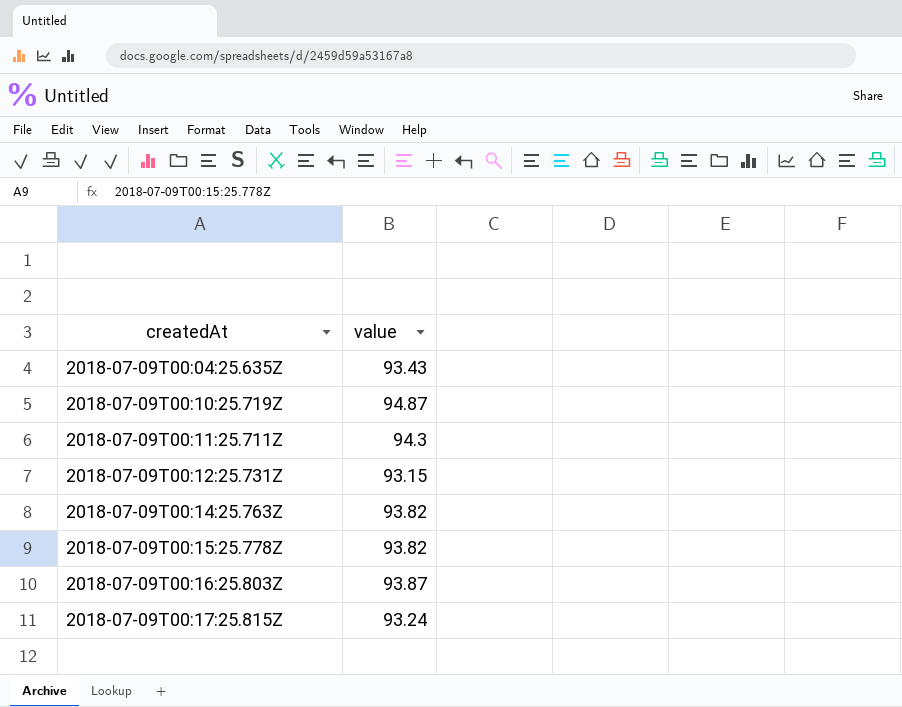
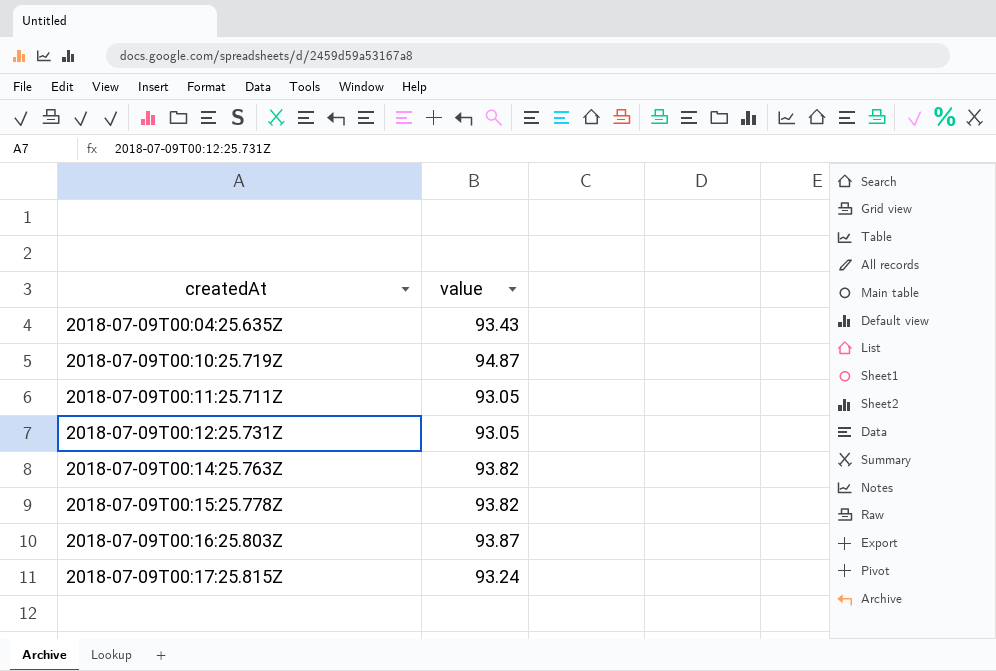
2018-07-09T00:11:25.711Z | value: 94.3 -> 93.05
2018-07-09T00:12:25.731Z | value: 93.15 -> 93.05

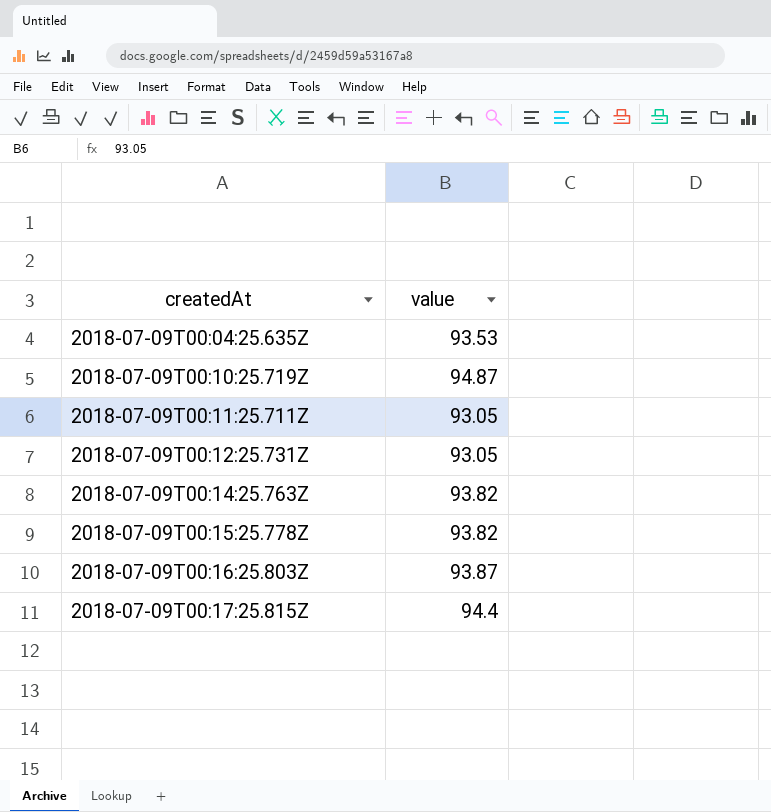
2018-07-09T00:04:25.635Z | value: 93.43 -> 93.53
2018-07-09T00:17:25.815Z | value: 93.24 -> 94.4

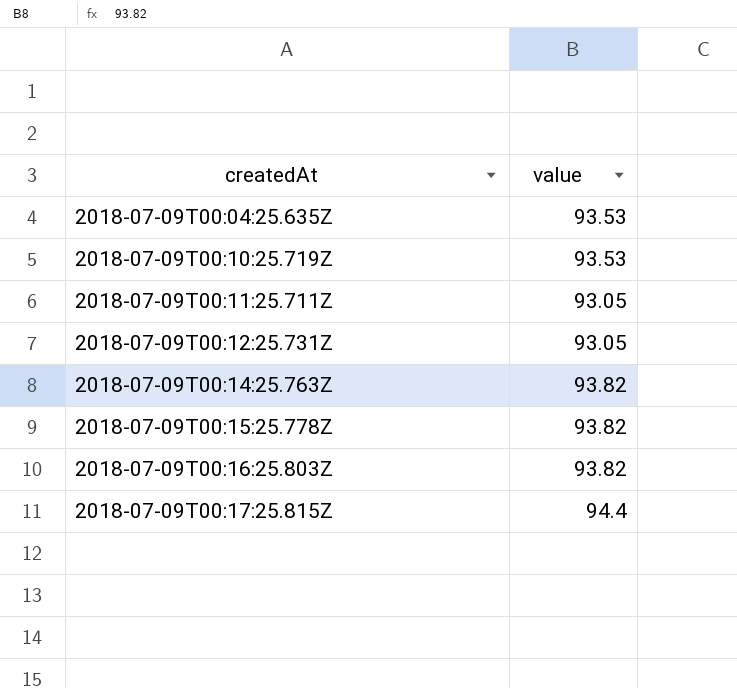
2018-07-09T00:10:25.719Z | value: 94.87 -> 93.53
2018-07-09T00:16:25.803Z | value: 93.87 -> 93.82

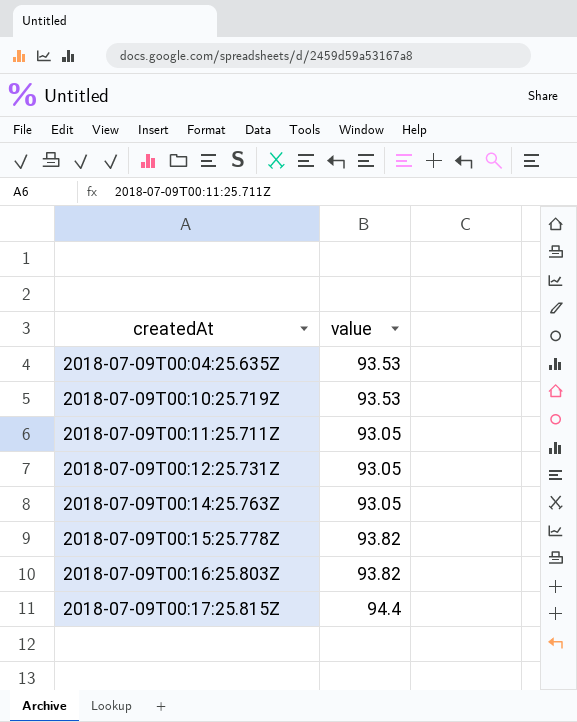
2018-07-09T00:14:25.763Z | value: 93.82 -> 93.05

